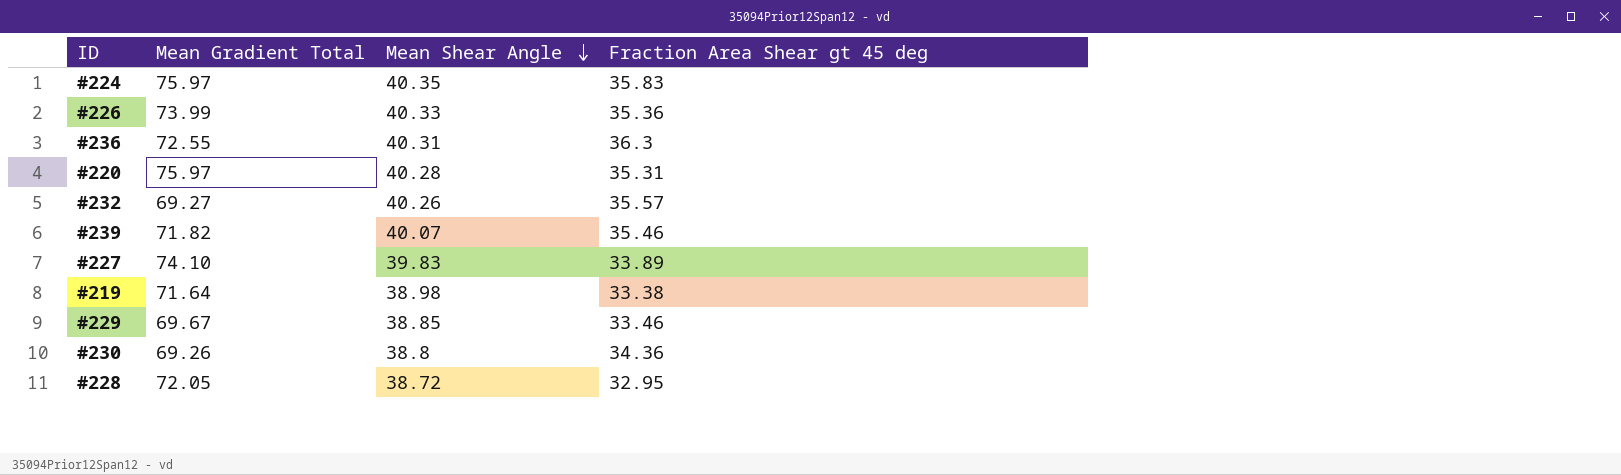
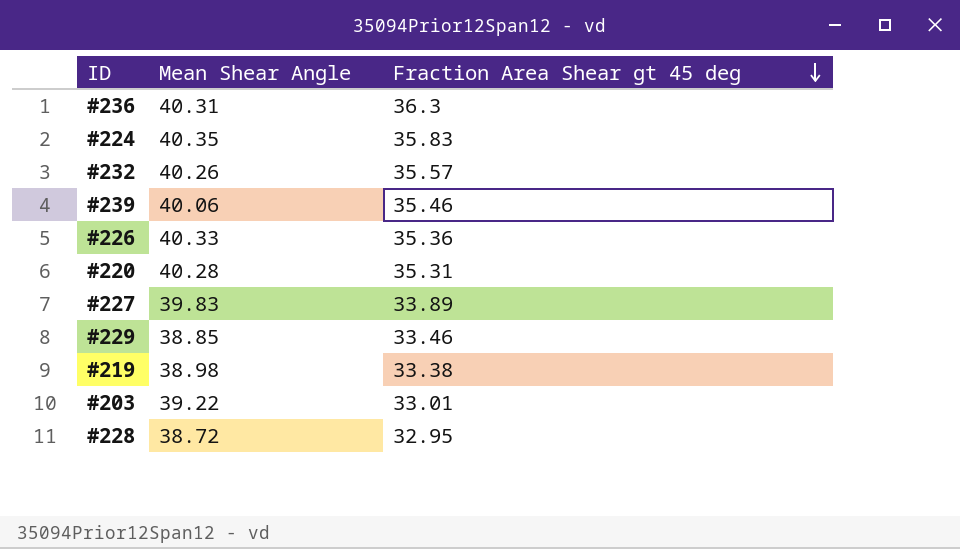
row order: Mean Shear Angle descending -> Fraction Area Shear gt 45 deg descending
column Mean Gradient Total | position: 2 -> none
row #230: 69.26 | 38.8 | 34.36 -> none
#239 | Mean Shear Angle: 40.07 -> 40.06
row #203: none -> 39.22 | 33.01

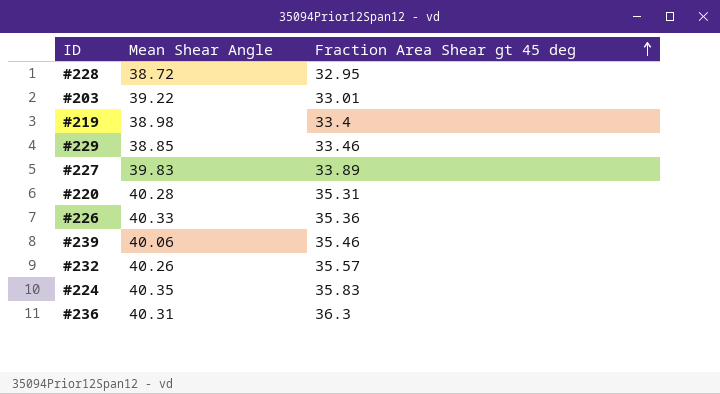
row order: Fraction Area Shear gt 45 deg descending -> Fraction Area Shear gt 45 deg ascending
#219 | Fraction Area Shear gt 45 deg: 33.38 -> 33.4

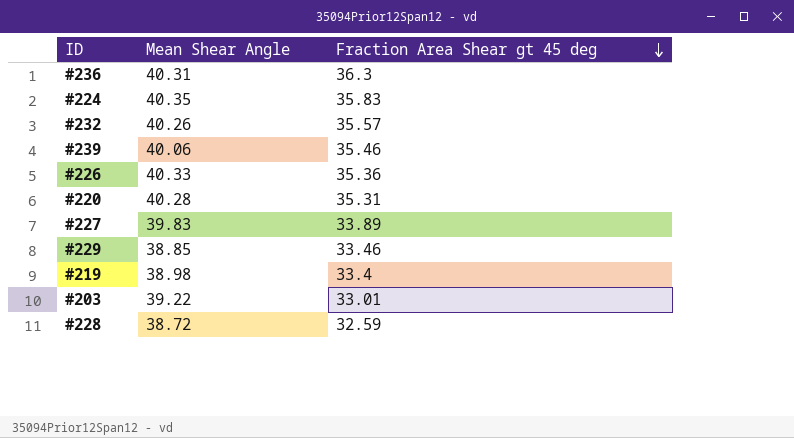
row order: Fraction Area Shear gt 45 deg ascending -> Fraction Area Shear gt 45 deg descending
#228 | Fraction Area Shear gt 45 deg: 32.95 -> 32.59

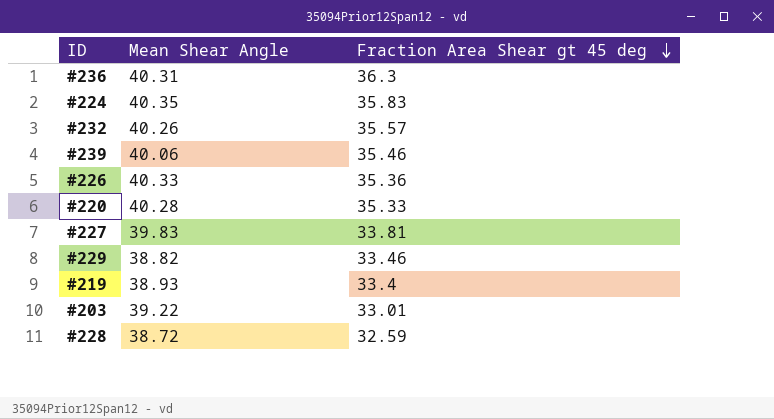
#220 | Fraction Area Shear gt 45 deg: 35.31 -> 35.33
#227 | Fraction Area Shear gt 45 deg: 33.89 -> 33.81
#229 | Mean Shear Angle: 38.85 -> 38.82
#219 | Mean Shear Angle: 38.98 -> 38.93

